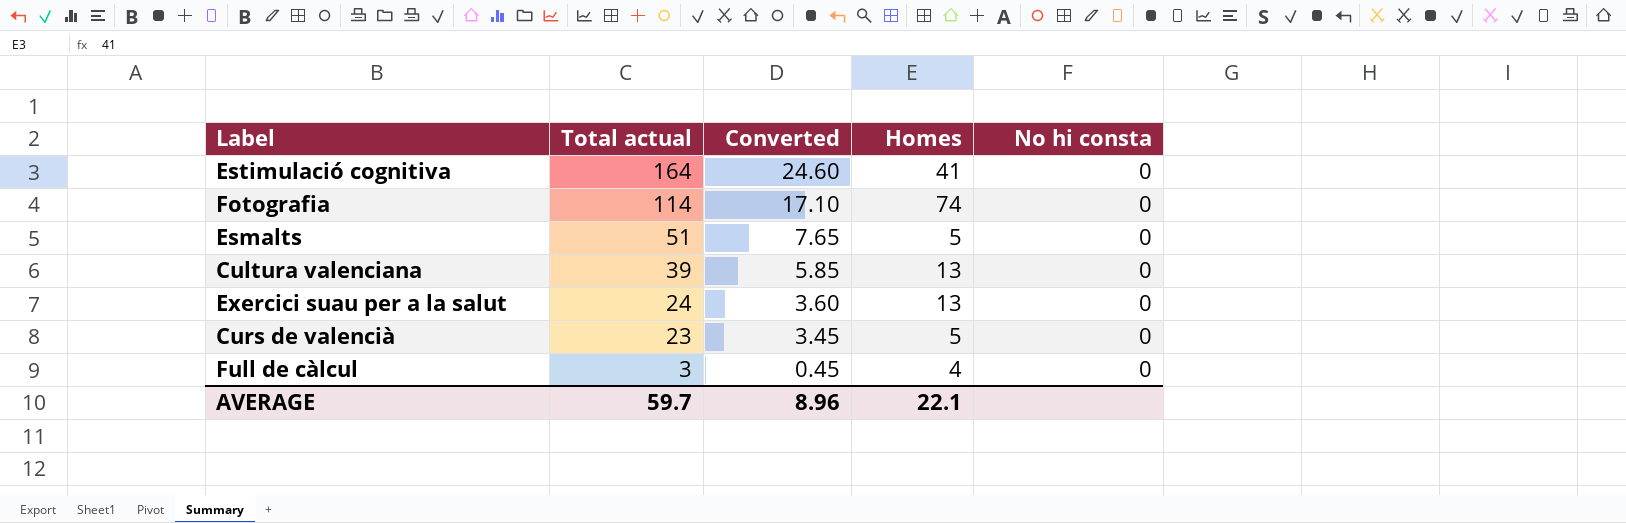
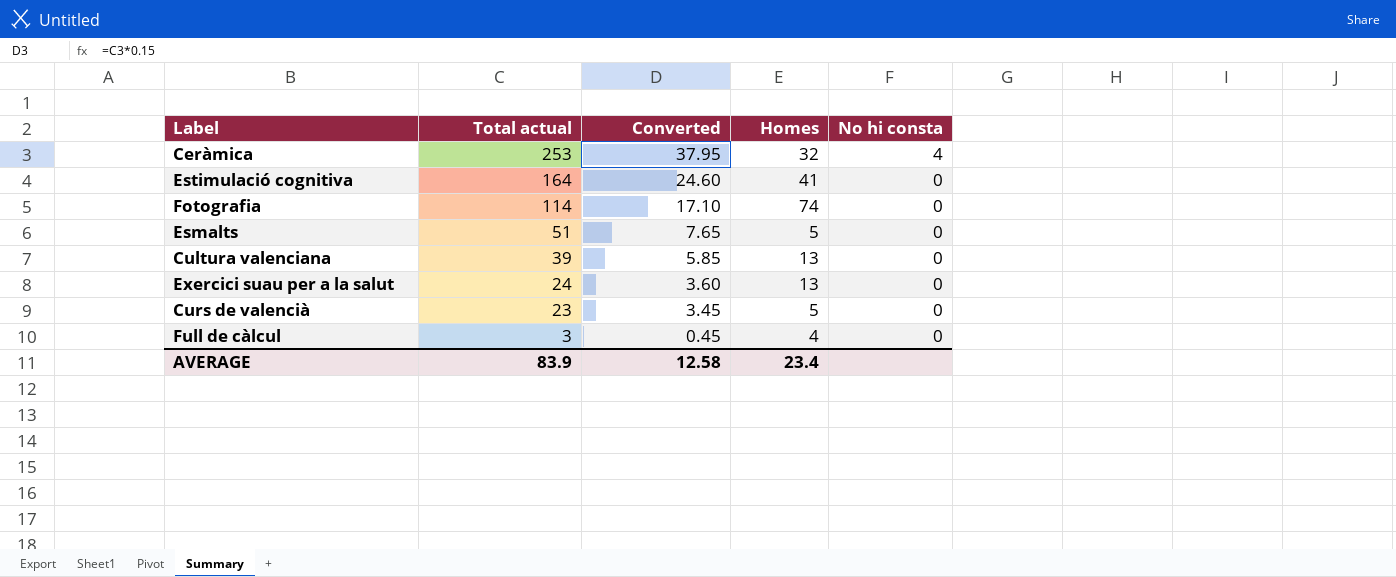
row Ceràmica: none -> 253 | 37.95 | 32 | 4
AVERAGE | Total actual: 59.7 -> 83.9
AVERAGE | Converted: 8.96 -> 12.58
AVERAGE | Homes: 22.1 -> 23.4

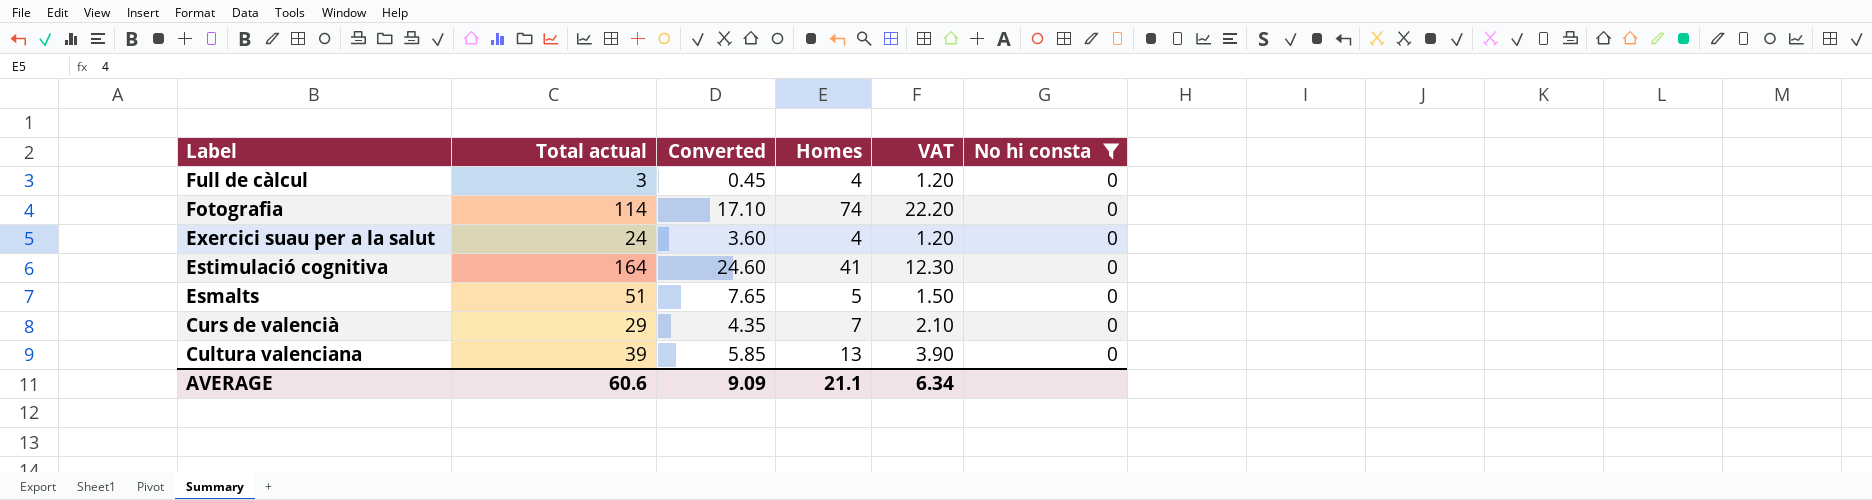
filter: none -> No hi consta = 0
row order: Total actual descending -> Label descending
column VAT | formula: none -> [Homes] * 0.3
Exercici suau per a la salut | Homes: 13 -> 4
Curs de valencià | Total actual: 23 -> 29
Curs de valencià | Converted: 3.45 -> 4.35
Curs de valencià | Homes: 5 -> 7
AVERAGE | Total actual: 83.9 -> 60.6
AVERAGE | Converted: 12.58 -> 9.09
AVERAGE | Homes: 23.4 -> 21.1

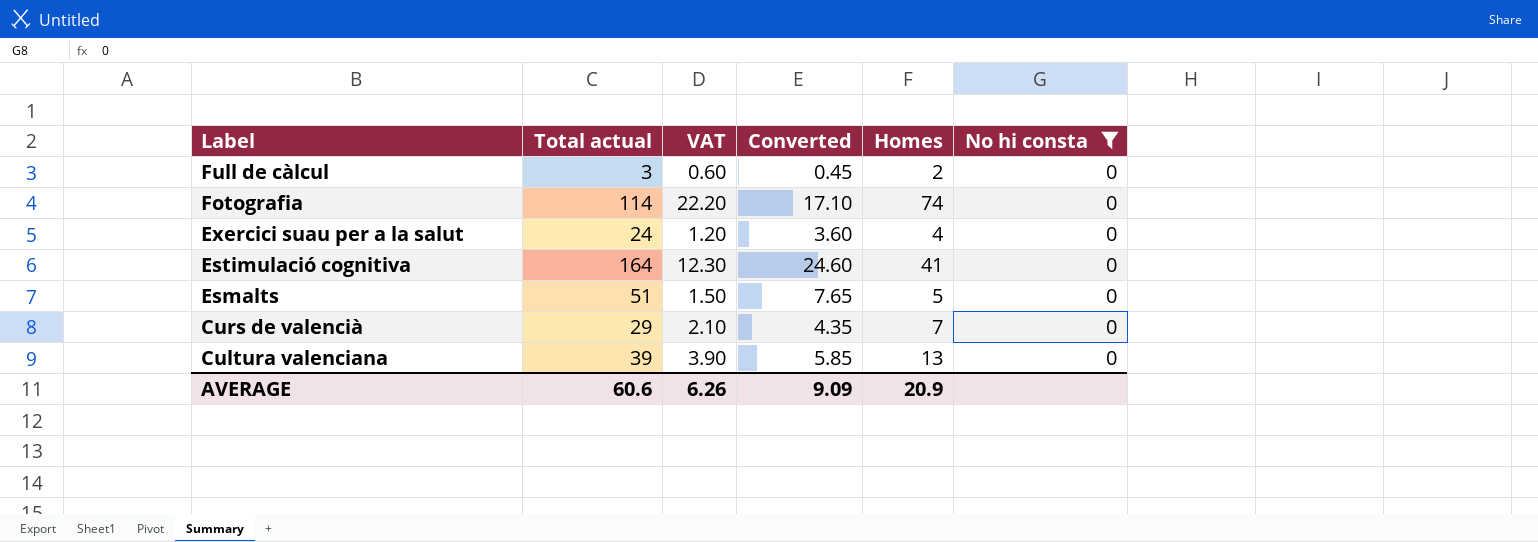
column VAT | position: 5 -> 3
Full de càlcul | VAT: 1.20 -> 0.60
Full de càlcul | Homes: 4 -> 2
AVERAGE | VAT: 6.34 -> 6.26
AVERAGE | Homes: 21.1 -> 20.9

